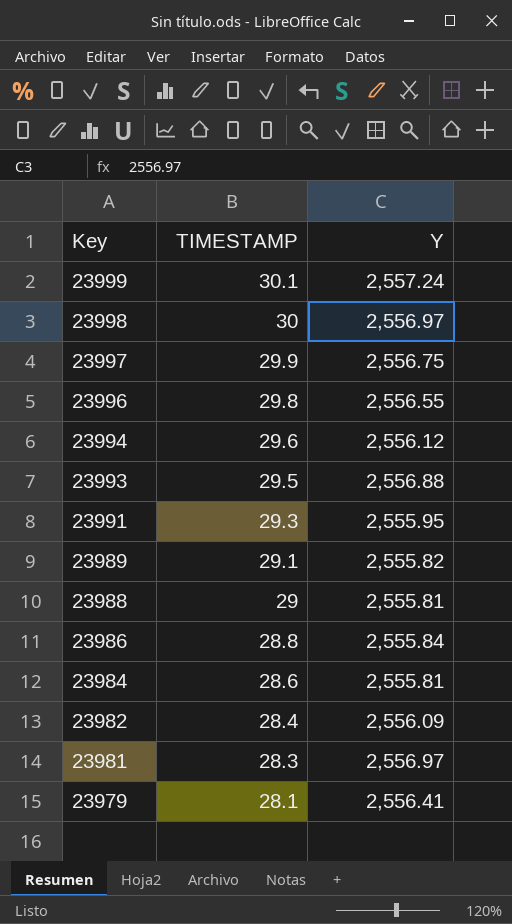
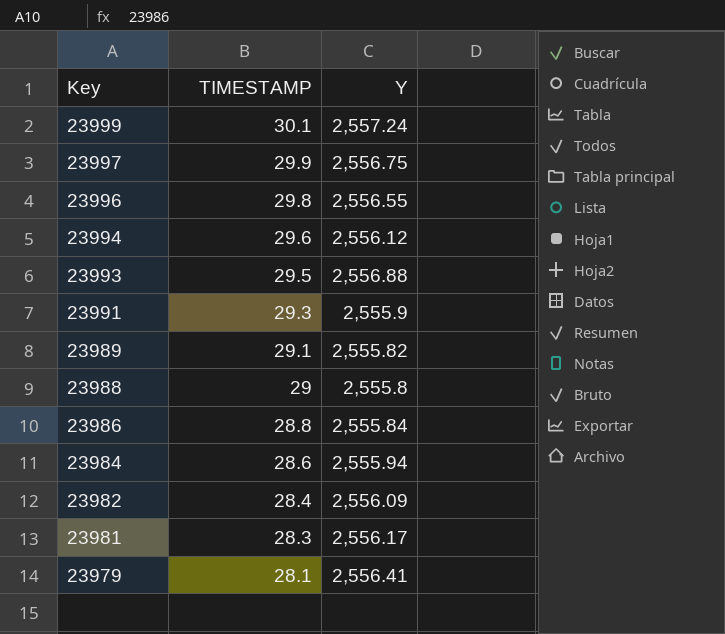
row 23998: 30 | 2,556.97 -> none
23991 | Y: 2,555.95 -> 2,555.9
23988 | Y: 2,555.81 -> 2,555.8
23984 | Y: 2,555.81 -> 2,555.94
23981 | Y: 2,556.97 -> 2,556.17

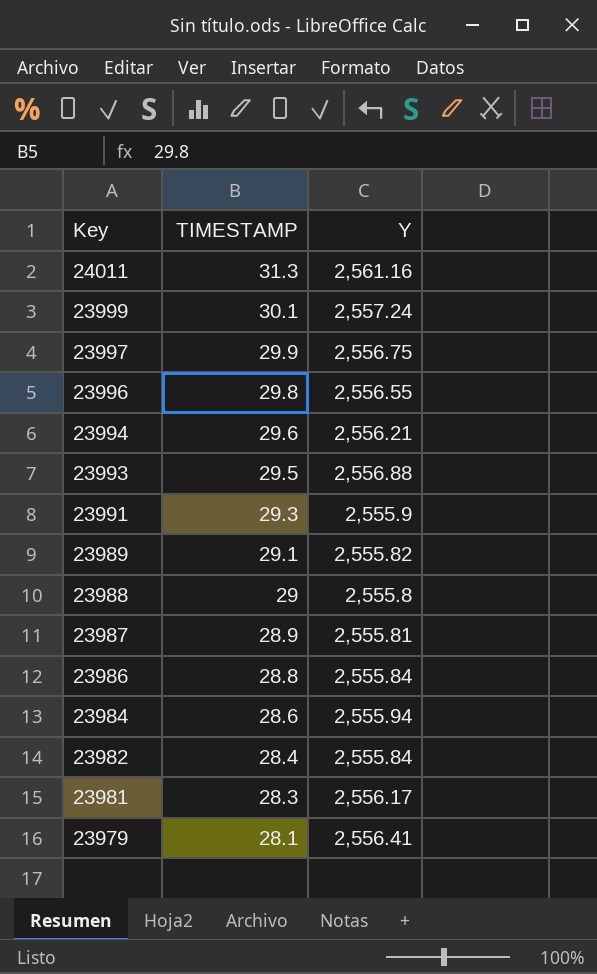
row 24011: none -> 31.3 | 2,561.16
23994 | Y: 2,556.12 -> 2,556.21
row 23987: none -> 28.9 | 2,555.81
23982 | Y: 2,556.09 -> 2,555.84

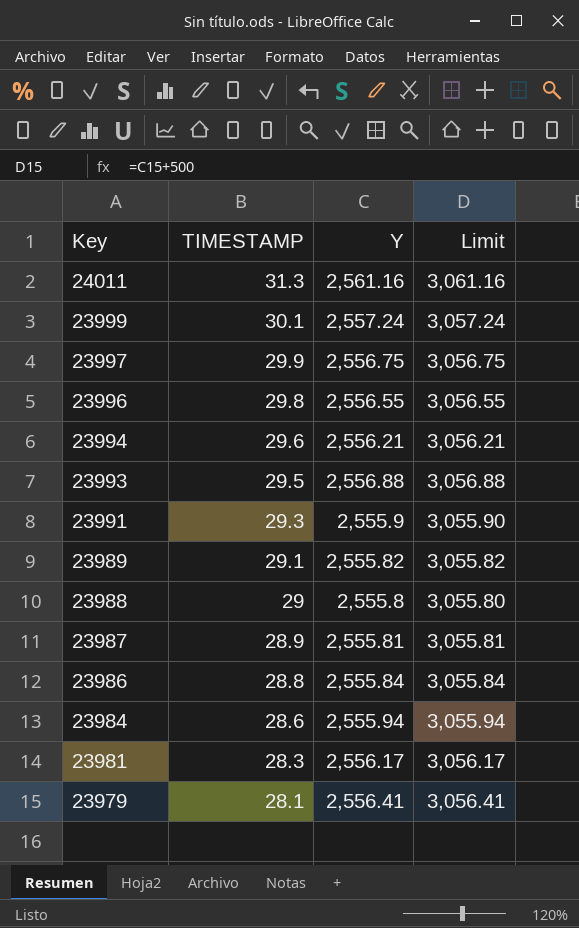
column Limit | formula: none -> [Y] + 500
row 23982: 28.4 | 2,555.84 -> none

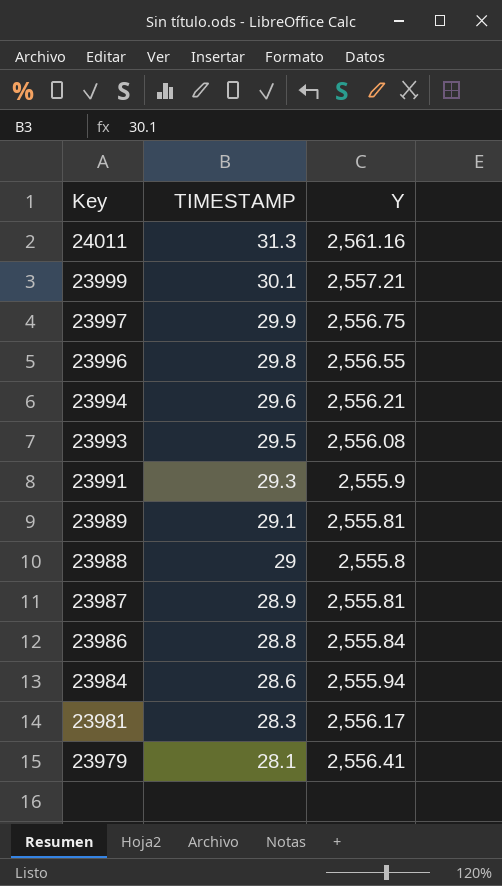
column Limit | formula: [Y] + 500 -> none
23999 | Y: 2,557.24 -> 2,557.21
23993 | Y: 2,556.88 -> 2,556.08
23989 | Y: 2,555.82 -> 2,555.81

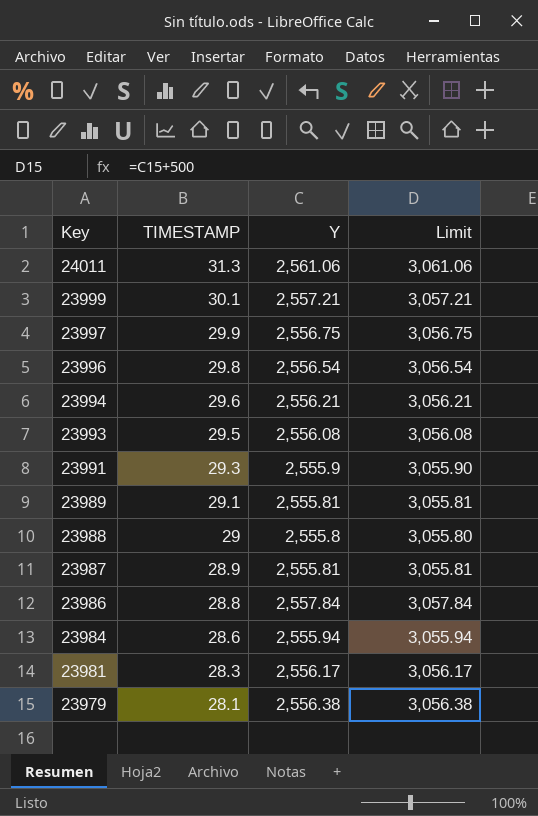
column Limit | formula: none -> [Y] + 500
24011 | Y: 2,561.16 -> 2,561.06
23996 | Y: 2,556.55 -> 2,556.54
23986 | Y: 2,555.84 -> 2,557.84
23979 | Y: 2,556.41 -> 2,556.38

